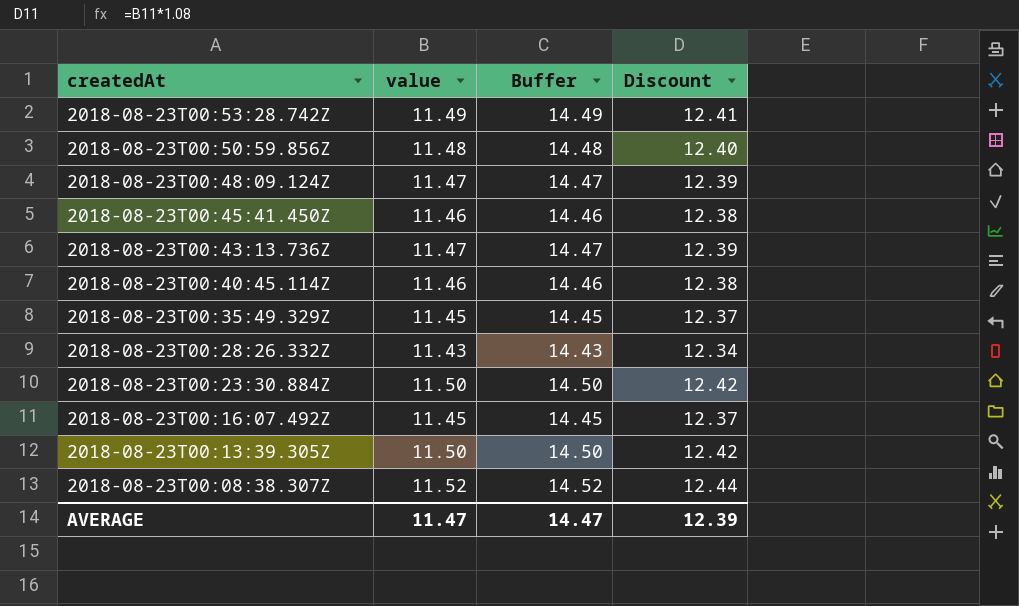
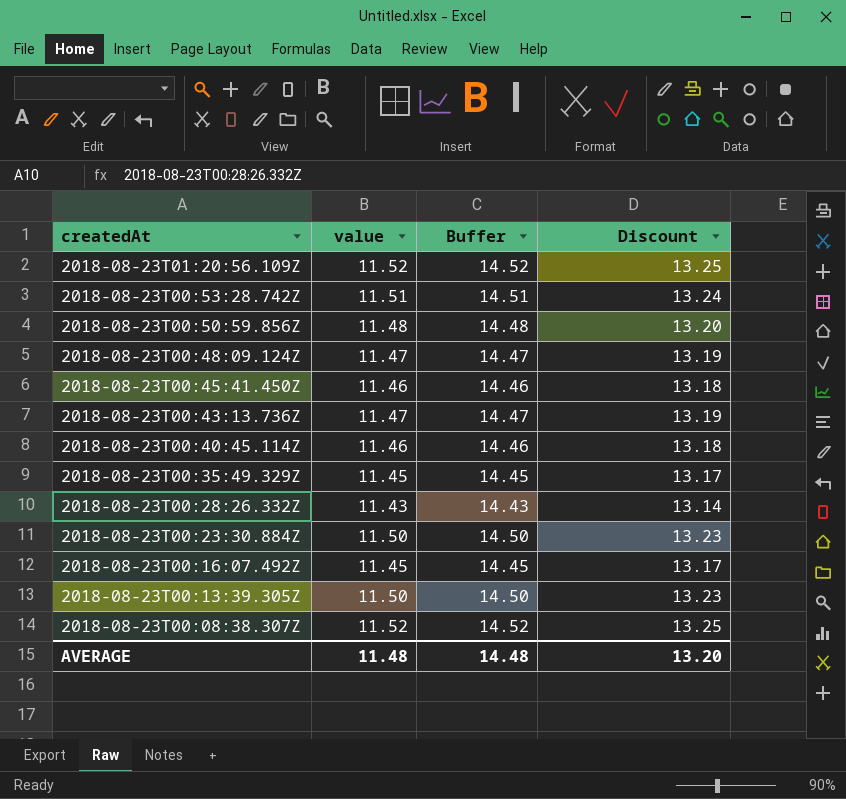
column Discount | formula: [value] * 1.08 -> [value] * 1.15
row 2018-08-23T01:20:56.109Z: none -> 11.52 | 14.52 | 13.25
2018-08-23T00:53:28.742Z | value: 11.49 -> 11.51
2018-08-23T00:53:28.742Z | Buffer: 14.49 -> 14.51
AVERAGE | value: 11.47 -> 11.48
AVERAGE | Buffer: 14.47 -> 14.48
AVERAGE | Discount: 12.39 -> 13.20

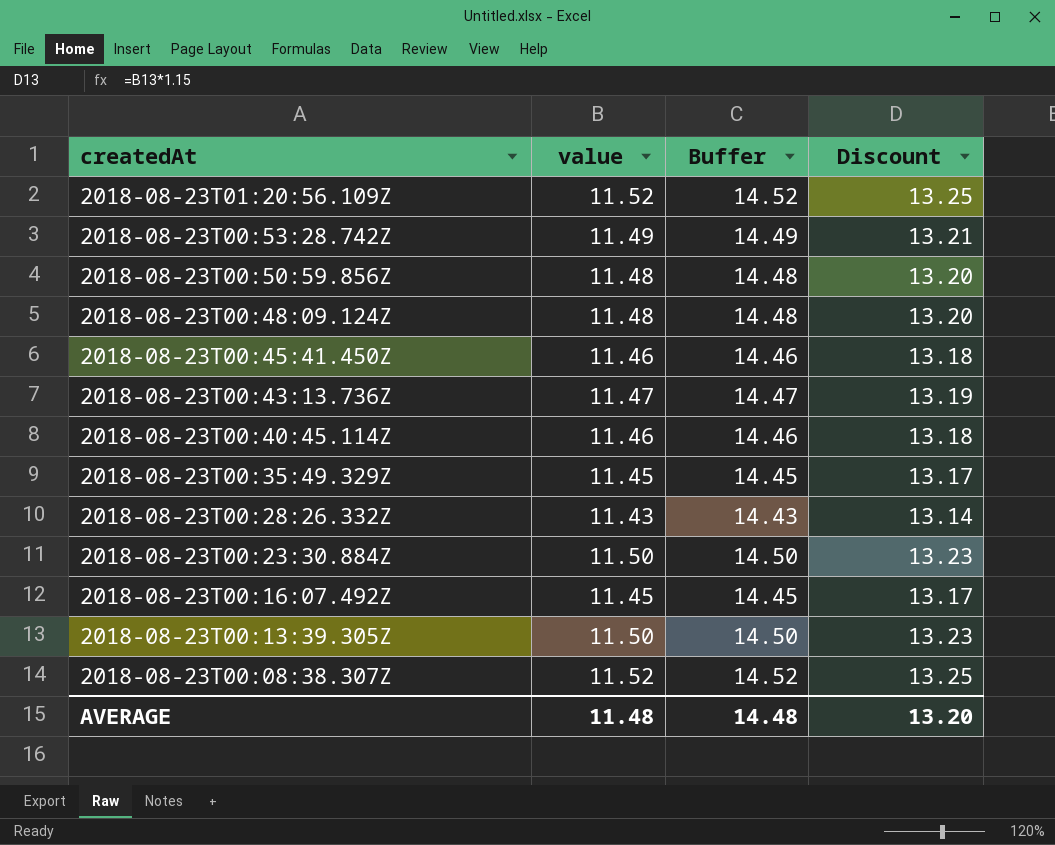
2018-08-23T00:53:28.742Z | value: 11.51 -> 11.49
2018-08-23T00:53:28.742Z | Buffer: 14.51 -> 14.49
2018-08-23T00:53:28.742Z | Discount: 13.24 -> 13.21
2018-08-23T00:48:09.124Z | value: 11.47 -> 11.48
2018-08-23T00:48:09.124Z | Buffer: 14.47 -> 14.48
2018-08-23T00:48:09.124Z | Discount: 13.19 -> 13.20

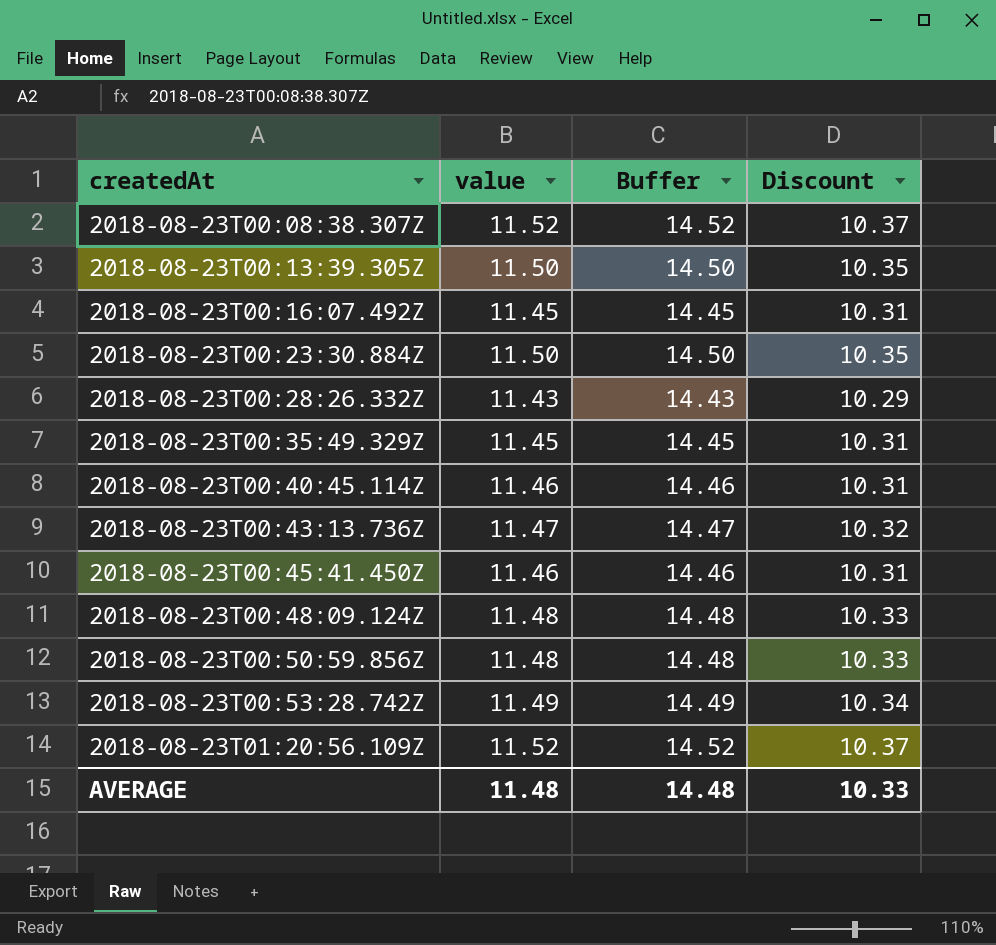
row order: createdAt descending -> createdAt ascending
column Discount | formula: [value] * 1.15 -> [value] * 0.9
AVERAGE | Discount: 13.20 -> 10.33

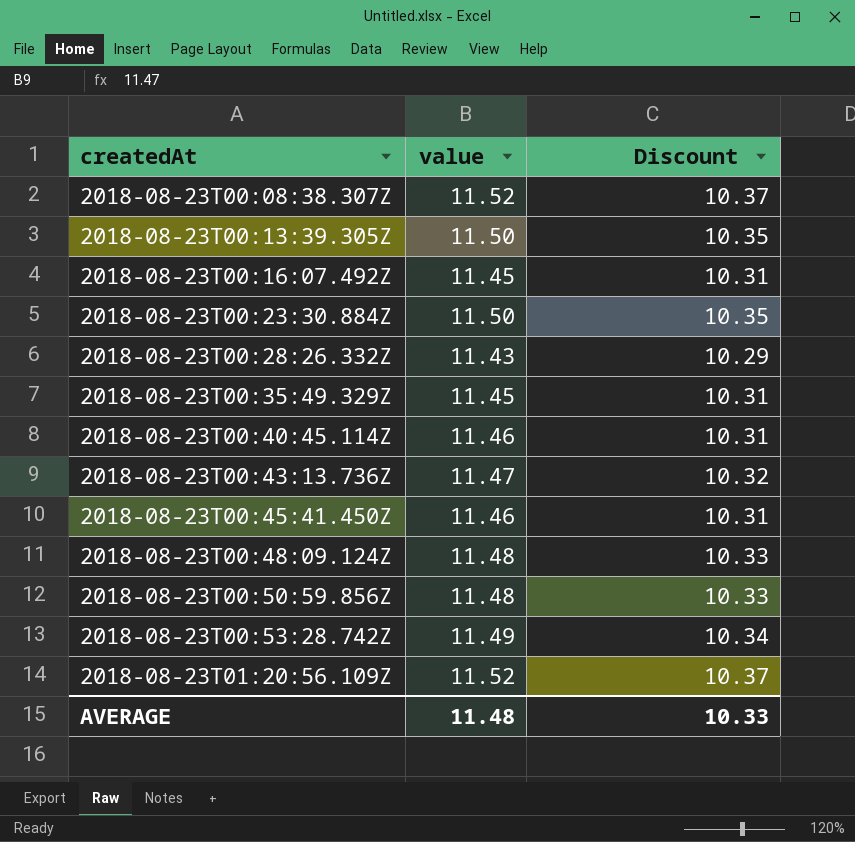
column Buffer | formula: [value] + 3 -> none

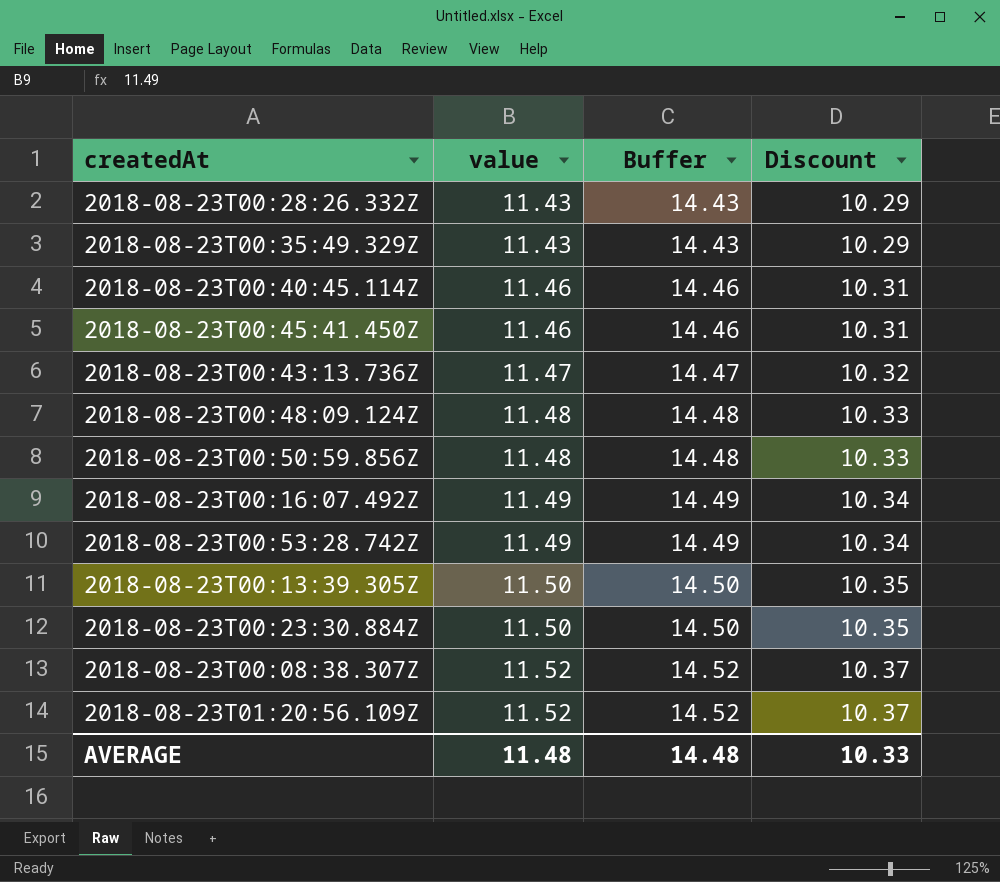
row order: createdAt ascending -> value ascending
column Buffer | formula: none -> [value] + 3
2018-08-23T00:35:49.329Z | value: 11.45 -> 11.43
2018-08-23T00:35:49.329Z | Discount: 10.31 -> 10.29
2018-08-23T00:16:07.492Z | value: 11.45 -> 11.49
2018-08-23T00:16:07.492Z | Discount: 10.31 -> 10.34

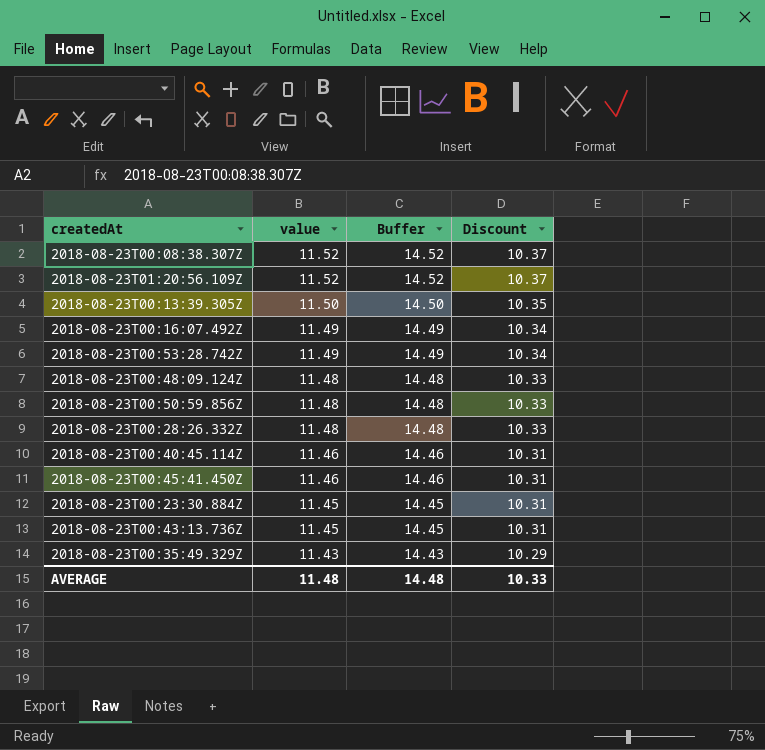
row order: value ascending -> value descending
2018-08-23T00:28:26.332Z | value: 11.43 -> 11.48
2018-08-23T00:28:26.332Z | Buffer: 14.43 -> 14.48
2018-08-23T00:28:26.332Z | Discount: 10.29 -> 10.33
2018-08-23T00:23:30.884Z | value: 11.50 -> 11.45
2018-08-23T00:23:30.884Z | Buffer: 14.50 -> 14.45
2018-08-23T00:23:30.884Z | Discount: 10.35 -> 10.31
2018-08-23T00:43:13.736Z | value: 11.47 -> 11.45
2018-08-23T00:43:13.736Z | Buffer: 14.47 -> 14.45
2018-08-23T00:43:13.736Z | Discount: 10.32 -> 10.31

